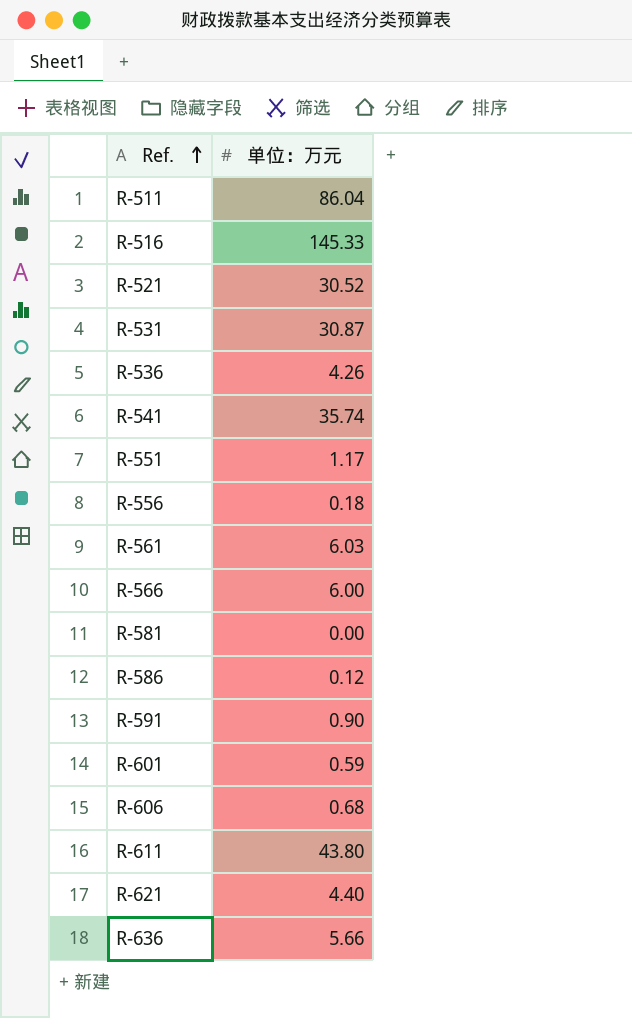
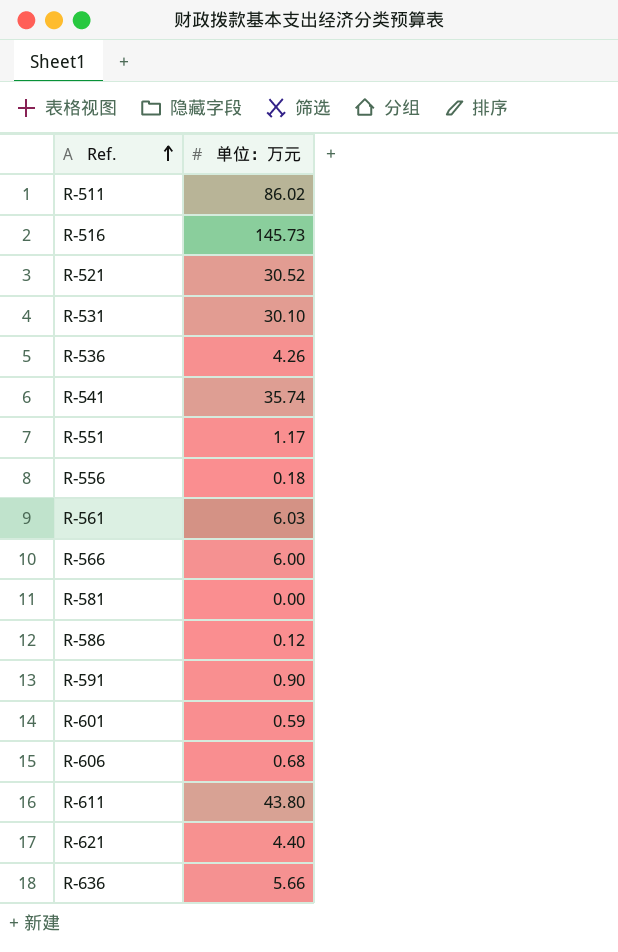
R-511 | 单位：万元: 86.04 -> 86.02
R-516 | 单位：万元: 145.33 -> 145.73
R-531 | 单位：万元: 30.87 -> 30.10

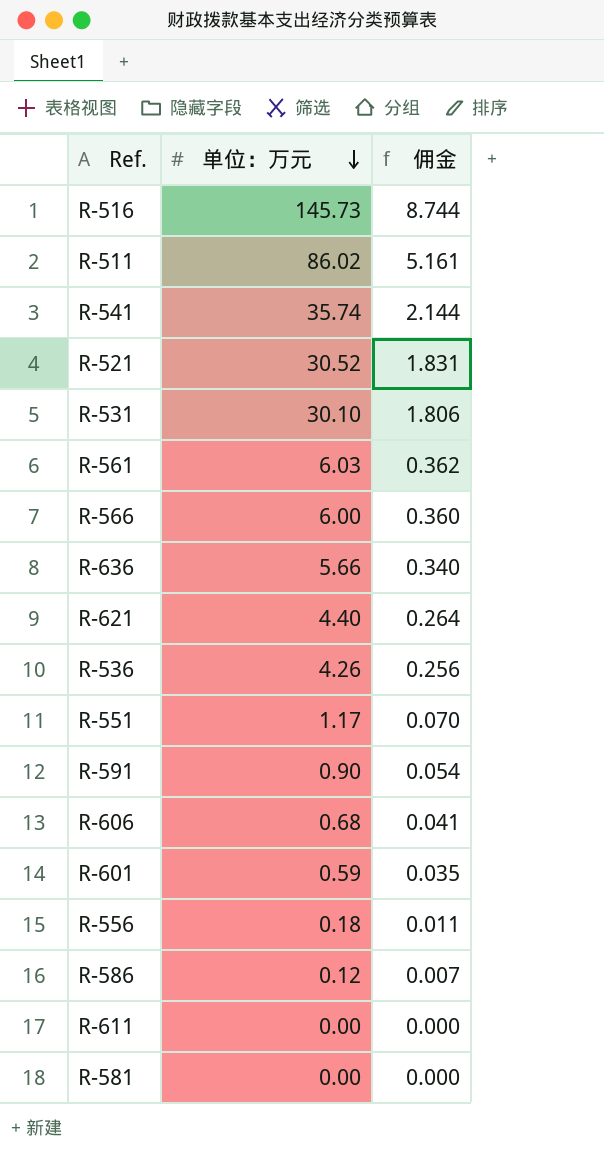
row order: Ref. ascending -> 单位：万元 descending
column 佣金 | formula: none -> [单位：万元] * 0.06
R-611 | 单位：万元: 43.80 -> 0.00

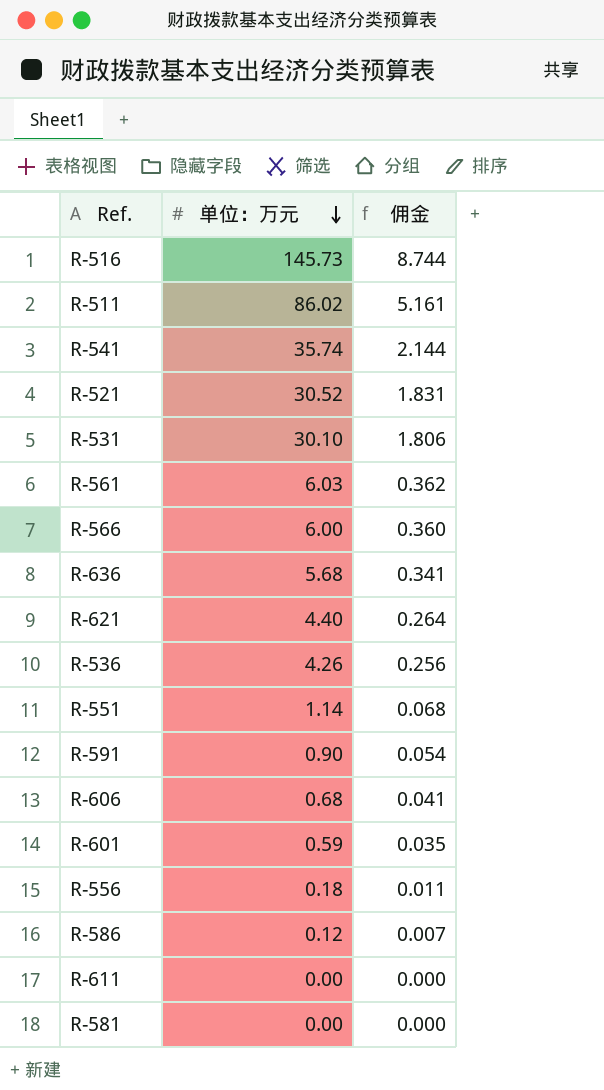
R-636 | 单位：万元: 5.66 -> 5.68
R-636 | 佣金: 0.340 -> 0.341
R-551 | 单位：万元: 1.17 -> 1.14
R-551 | 佣金: 0.070 -> 0.068

